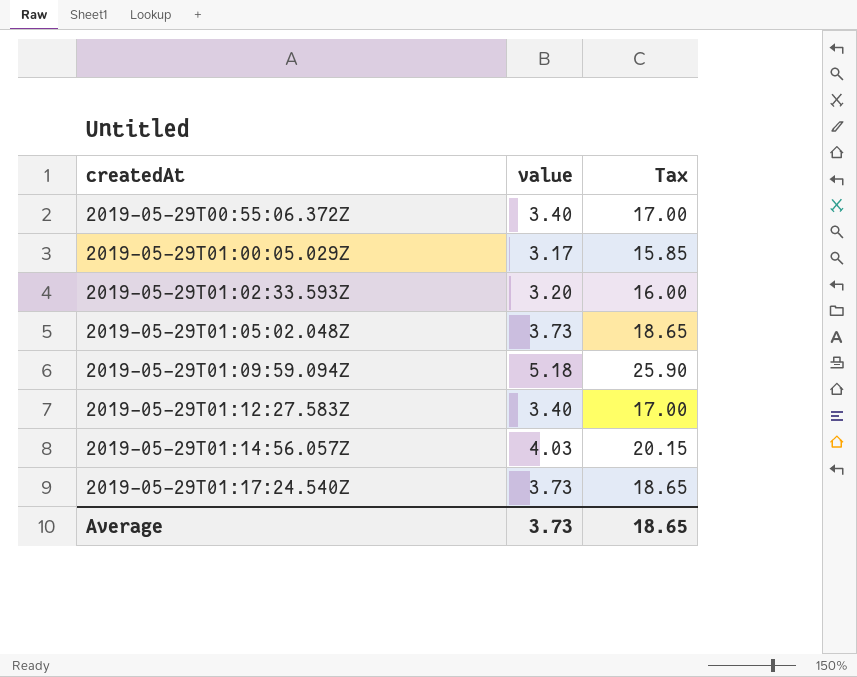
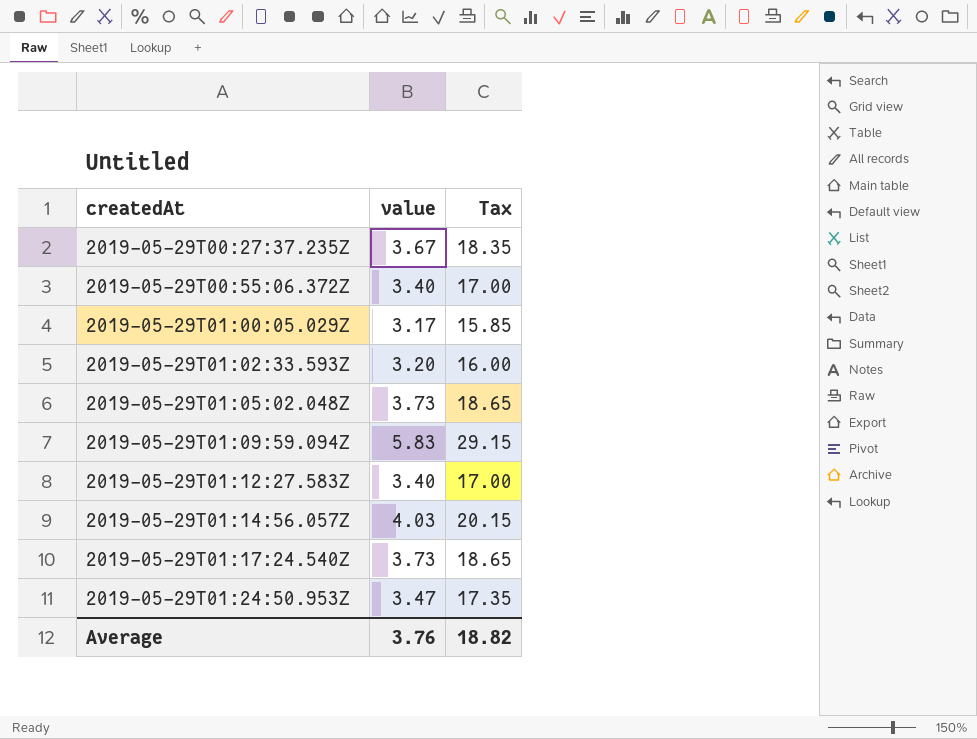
row 2019-05-29T00:27:37.235Z: none -> 3.67 | 18.35
2019-05-29T01:09:59.094Z | value: 5.18 -> 5.83
2019-05-29T01:09:59.094Z | Tax: 25.90 -> 29.15
row 2019-05-29T01:24:50.953Z: none -> 3.47 | 17.35
Average | value: 3.73 -> 3.76
Average | Tax: 18.65 -> 18.82

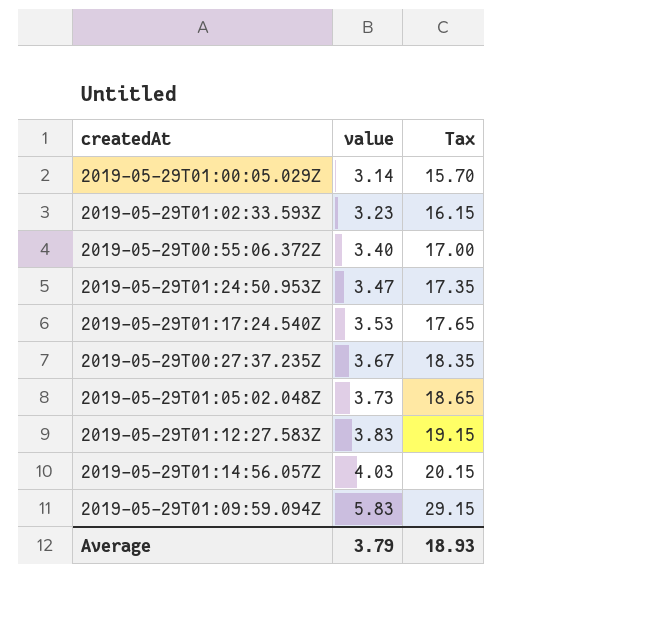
row order: createdAt ascending -> value ascending
2019-05-29T01:00:05.029Z | value: 3.17 -> 3.14
2019-05-29T01:00:05.029Z | Tax: 15.85 -> 15.70
2019-05-29T01:02:33.593Z | value: 3.20 -> 3.23
2019-05-29T01:02:33.593Z | Tax: 16.00 -> 16.15
2019-05-29T01:17:24.540Z | value: 3.73 -> 3.53
2019-05-29T01:17:24.540Z | Tax: 18.65 -> 17.65
2019-05-29T01:12:27.583Z | value: 3.40 -> 3.83
2019-05-29T01:12:27.583Z | Tax: 17.00 -> 19.15
Average | value: 3.76 -> 3.79
Average | Tax: 18.82 -> 18.93

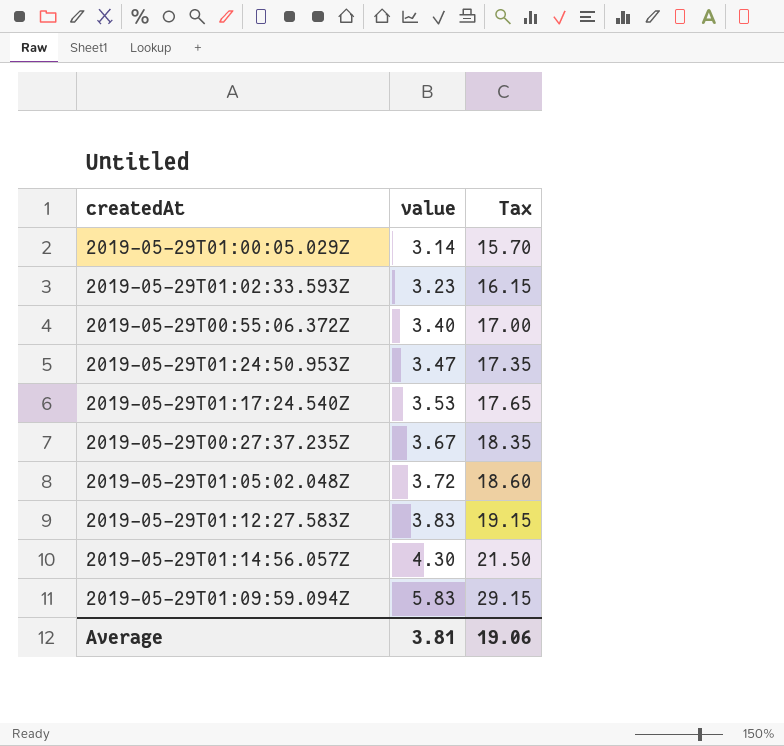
2019-05-29T01:05:02.048Z | value: 3.73 -> 3.72
2019-05-29T01:05:02.048Z | Tax: 18.65 -> 18.60
2019-05-29T01:14:56.057Z | value: 4.03 -> 4.30
2019-05-29T01:14:56.057Z | Tax: 20.15 -> 21.50
Average | value: 3.79 -> 3.81
Average | Tax: 18.93 -> 19.06

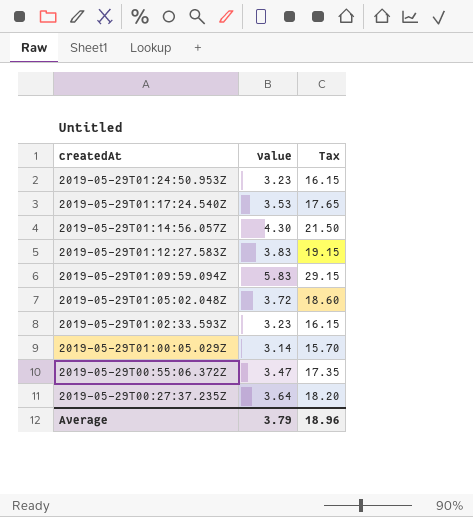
row order: value ascending -> createdAt descending
2019-05-29T01:24:50.953Z | value: 3.47 -> 3.23
2019-05-29T01:24:50.953Z | Tax: 17.35 -> 16.15
2019-05-29T00:55:06.372Z | value: 3.40 -> 3.47
2019-05-29T00:55:06.372Z | Tax: 17.00 -> 17.35
2019-05-29T00:27:37.235Z | value: 3.67 -> 3.64
2019-05-29T00:27:37.235Z | Tax: 18.35 -> 18.20
Average | value: 3.81 -> 3.79
Average | Tax: 19.06 -> 18.96

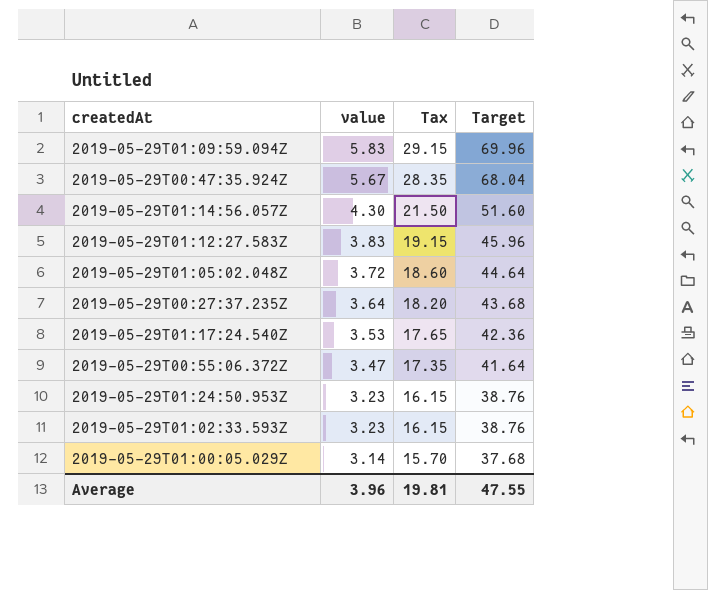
row order: createdAt descending -> value descending
column Target | formula: none -> [value] * 12
row 2019-05-29T00:47:35.924Z: none -> 5.67 | 28.35 | 68.04
Average | value: 3.79 -> 3.96
Average | Tax: 18.96 -> 19.81

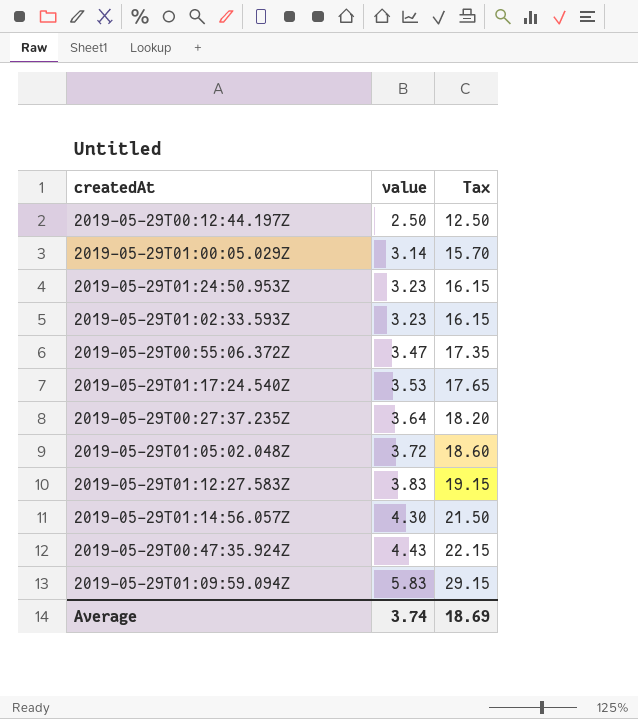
row order: value descending -> value ascending
column Target | formula: [value] * 12 -> none
row 2019-05-29T00:12:44.197Z: none -> 2.50 | 12.50
2019-05-29T00:47:35.924Z | value: 5.67 -> 4.43
2019-05-29T00:47:35.924Z | Tax: 28.35 -> 22.15
Average | value: 3.96 -> 3.74
Average | Tax: 19.81 -> 18.69

